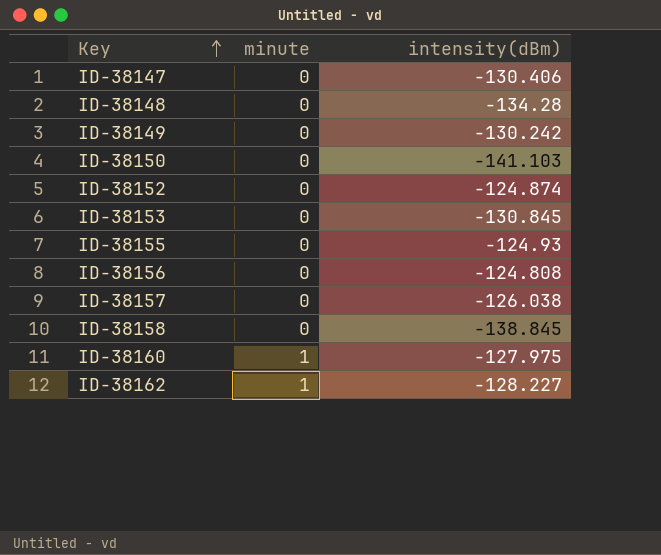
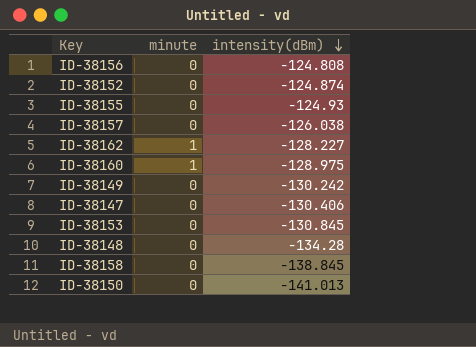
row order: Key ascending -> intensity(dBm) descending
ID-38160 | intensity(dBm): -127.975 -> -128.975
ID-38150 | intensity(dBm): -141.103 -> -141.013

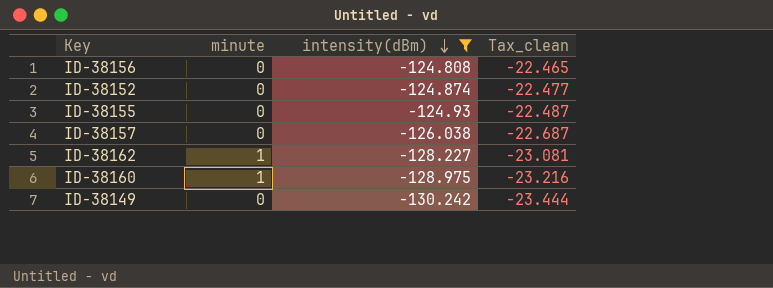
filter: none -> intensity(dBm) >= -130.242
column Tax_clean | formula: none -> [intensity(dBm)] * 0.18

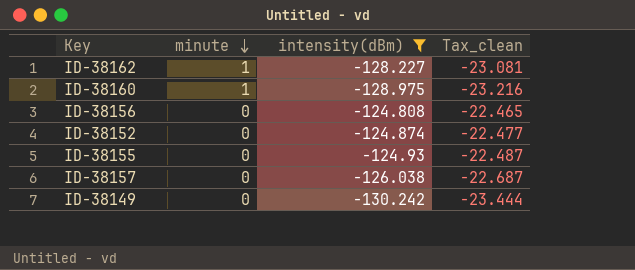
row order: intensity(dBm) descending -> minute descending

